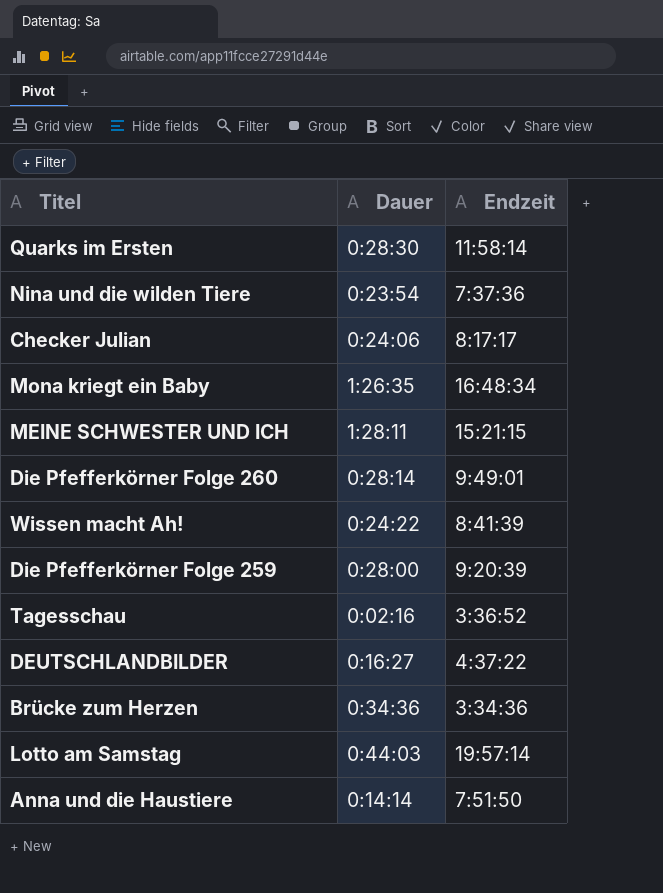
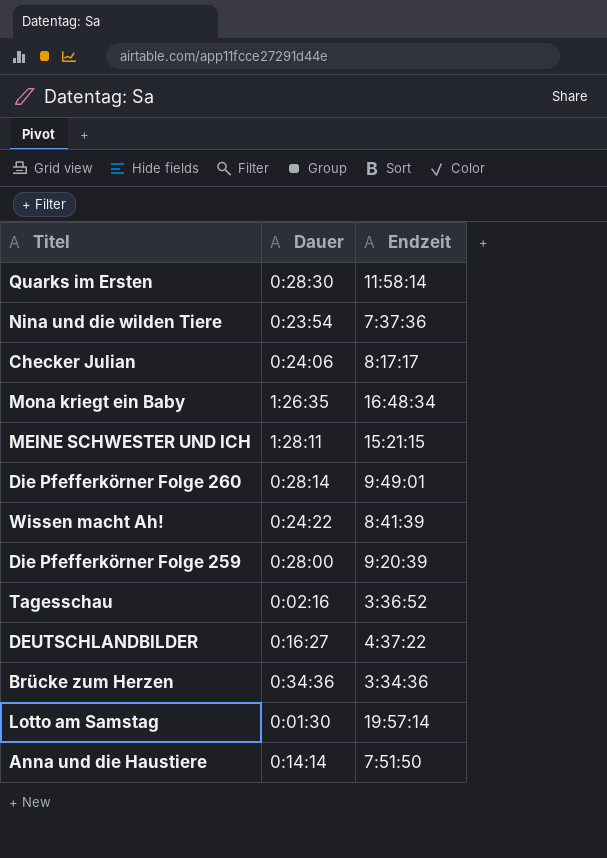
Lotto am Samstag | Dauer: 0:44:03 -> 0:01:30

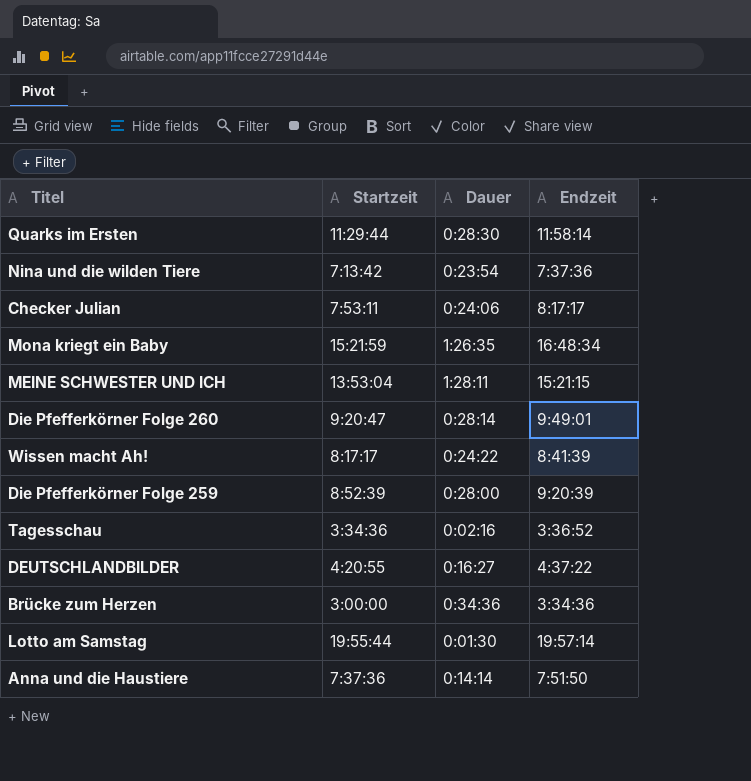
column Startzeit | position: none -> 2

